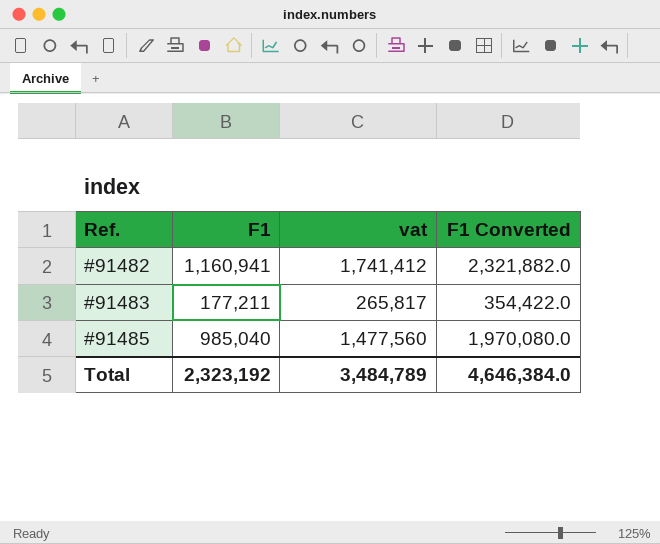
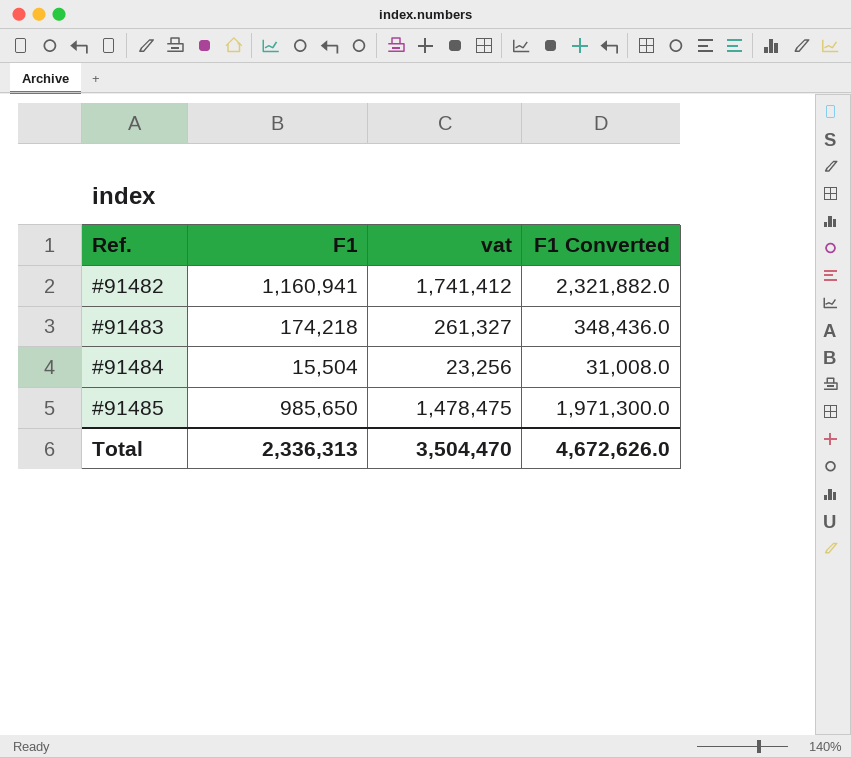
#91483 | F1: 177,211 -> 174,218
#91483 | vat: 265,817 -> 261,327
#91483 | F1 Converted: 354,422.0 -> 348,436.0
row #91484: none -> 15,504 | 23,256 | 31,008.0
#91485 | F1: 985,040 -> 985,650
#91485 | vat: 1,477,560 -> 1,478,475
#91485 | F1 Converted: 1,970,080.0 -> 1,971,300.0
Total | F1: 2,323,192 -> 2,336,313
Total | vat: 3,484,789 -> 3,504,470
Total | F1 Converted: 4,646,384.0 -> 4,672,626.0

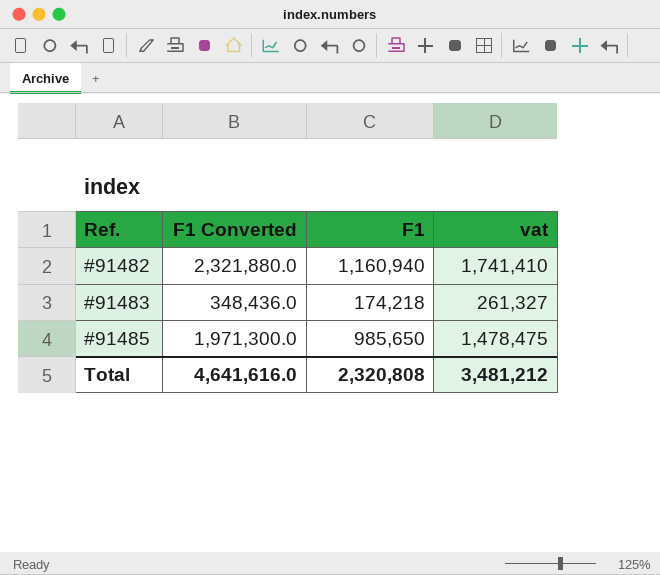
column F1 Converted | position: 4 -> 2
row #91484: 15,504 | 23,256 | 31,008.0 -> none
#91482 | F1 Converted: 2,321,882.0 -> 2,321,880.0
#91482 | F1: 1,160,941 -> 1,160,940
#91482 | vat: 1,741,412 -> 1,741,410
Total | F1 Converted: 4,672,626.0 -> 4,641,616.0
Total | F1: 2,336,313 -> 2,320,808
Total | vat: 3,504,470 -> 3,481,212

